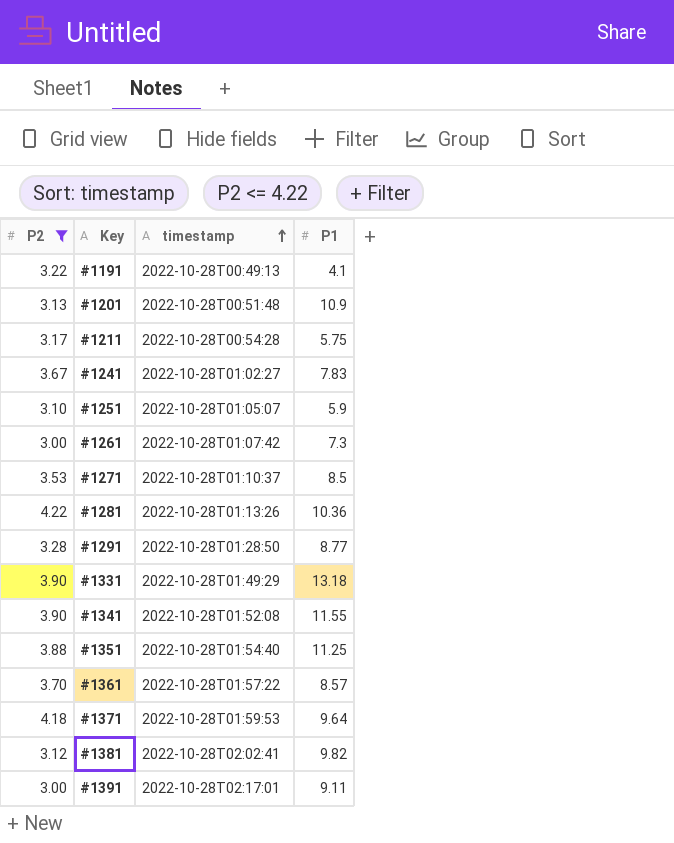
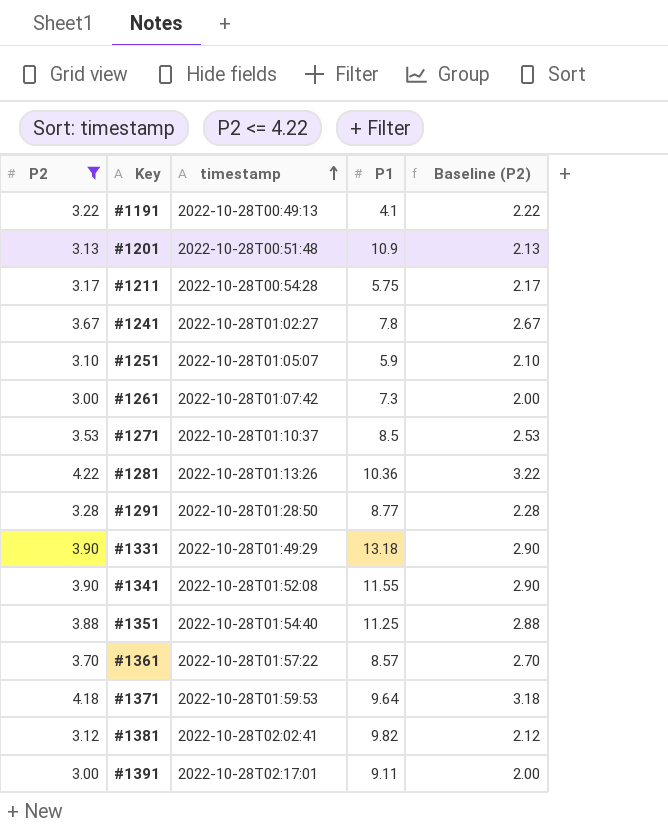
column Baseline (P2) | formula: none -> [P2] - 1
#1241 | P1: 7.83 -> 7.8

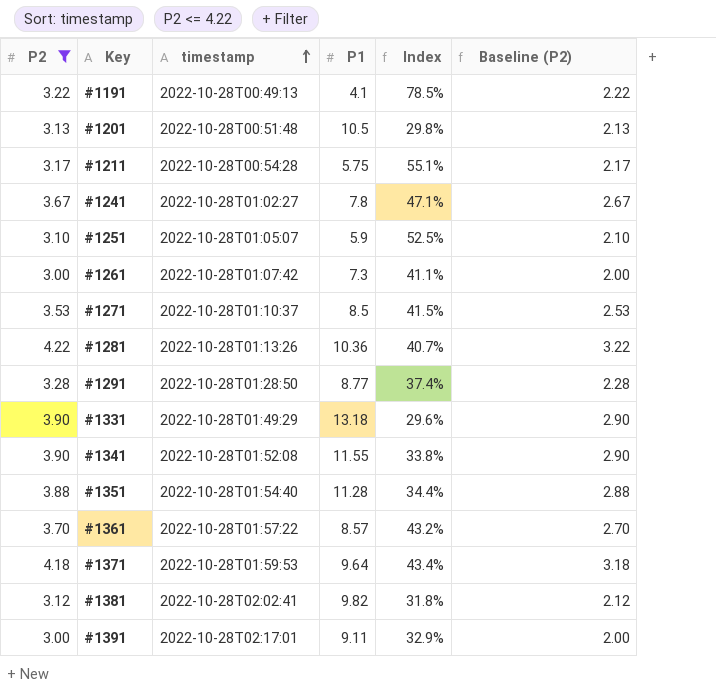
column Index | formula: none -> [P2] / [P1]
#1201 | P1: 10.9 -> 10.5
#1351 | P1: 11.25 -> 11.28

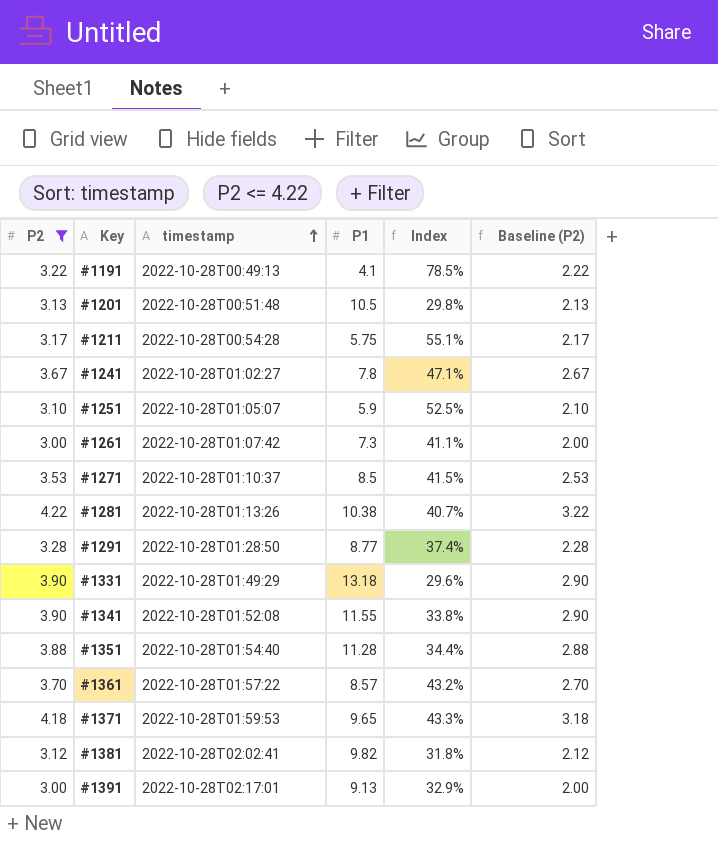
#1281 | P1: 10.36 -> 10.38
#1371 | P1: 9.64 -> 9.65
#1371 | Index: 43.4% -> 43.3%
#1391 | P1: 9.11 -> 9.13

